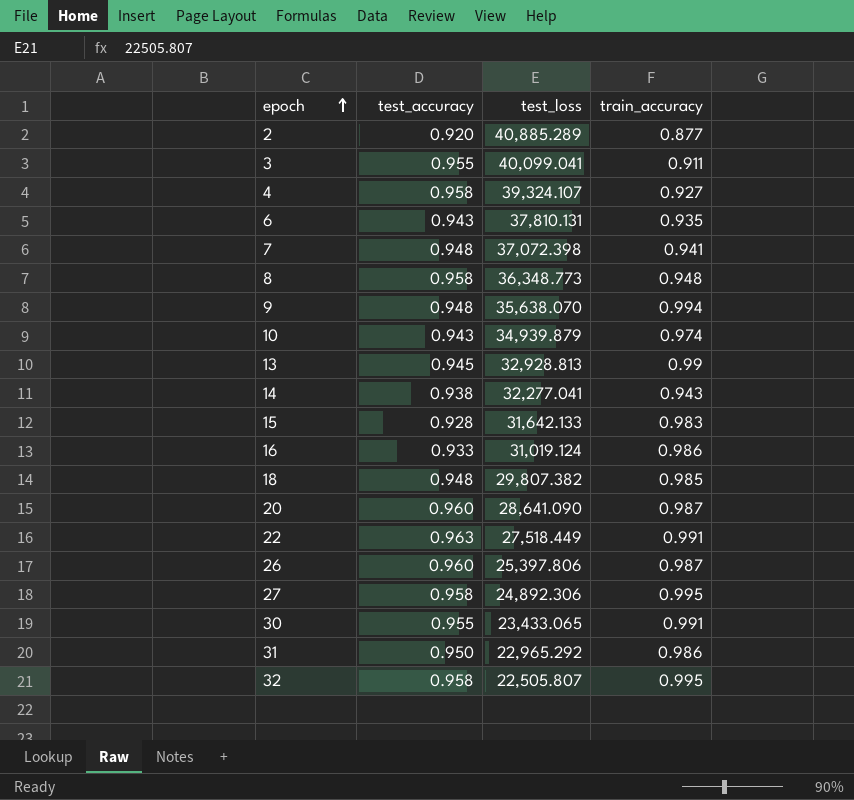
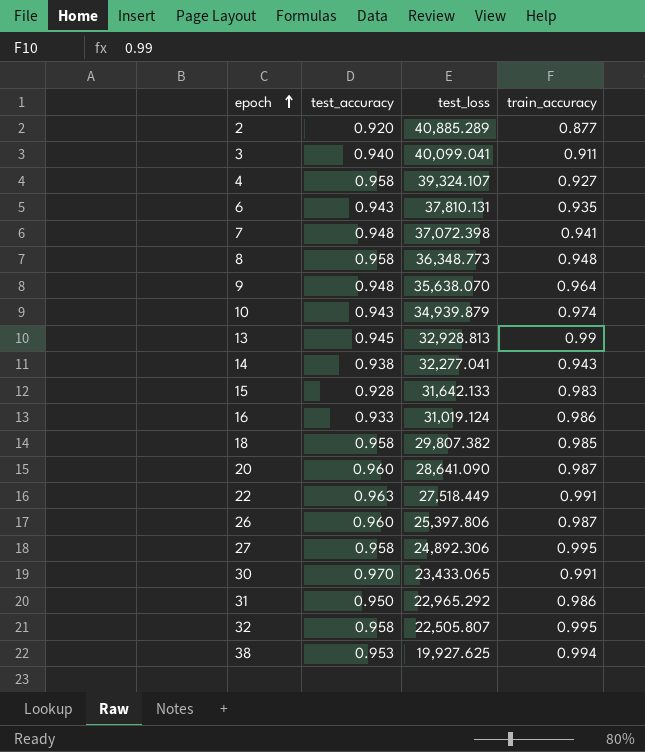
3 | test_accuracy: 0.955 -> 0.940
9 | train_accuracy: 0.994 -> 0.964
18 | test_accuracy: 0.948 -> 0.958
30 | test_accuracy: 0.955 -> 0.970
row 38: none -> 0.953 | 19,927.625 | 0.994

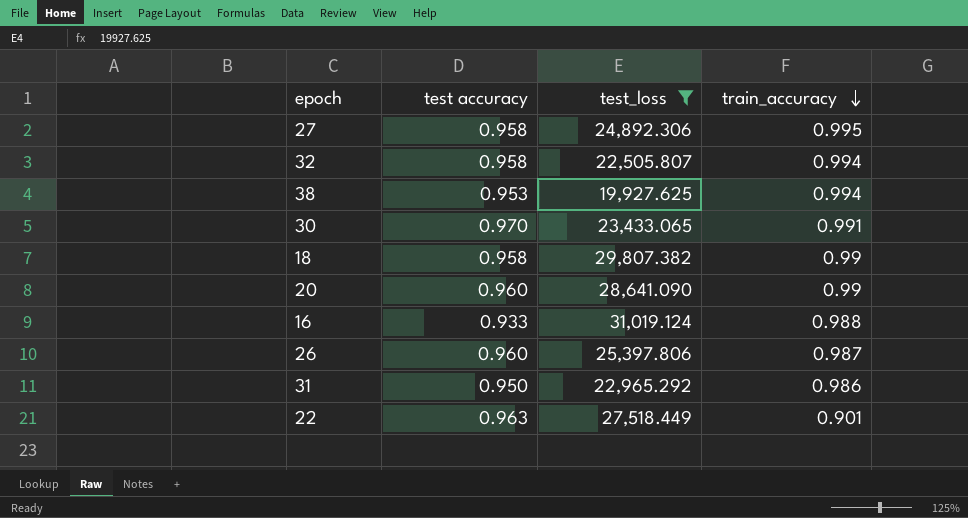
filter: none -> test_loss <= 31,019.124
row order: epoch ascending -> train_accuracy descending
column name: test_accuracy -> test accuracy
32 | train_accuracy: 0.995 -> 0.994
18 | train_accuracy: 0.985 -> 0.99
20 | train_accuracy: 0.987 -> 0.99
16 | train_accuracy: 0.986 -> 0.988
22 | train_accuracy: 0.991 -> 0.901

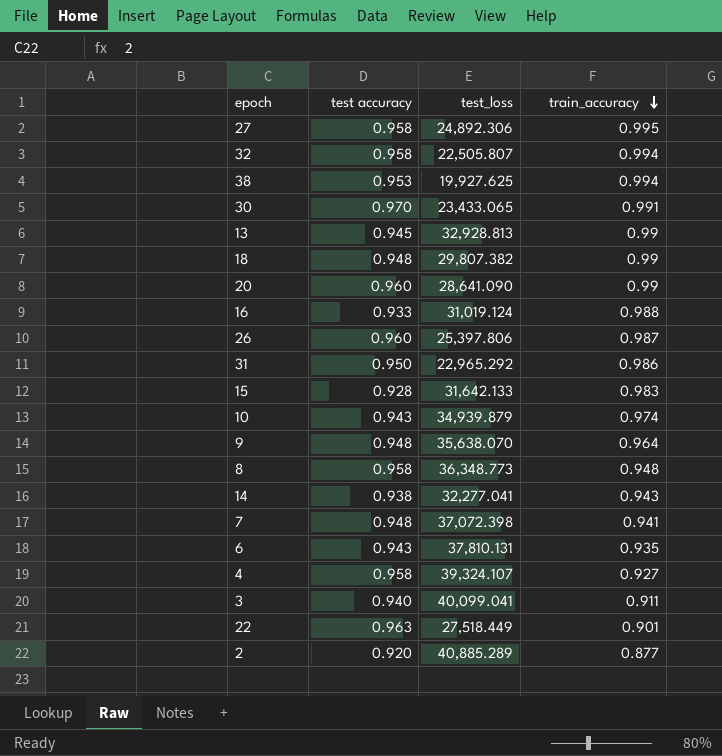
filter: test_loss <= 31,019.124 -> none
18 | test accuracy: 0.958 -> 0.948

